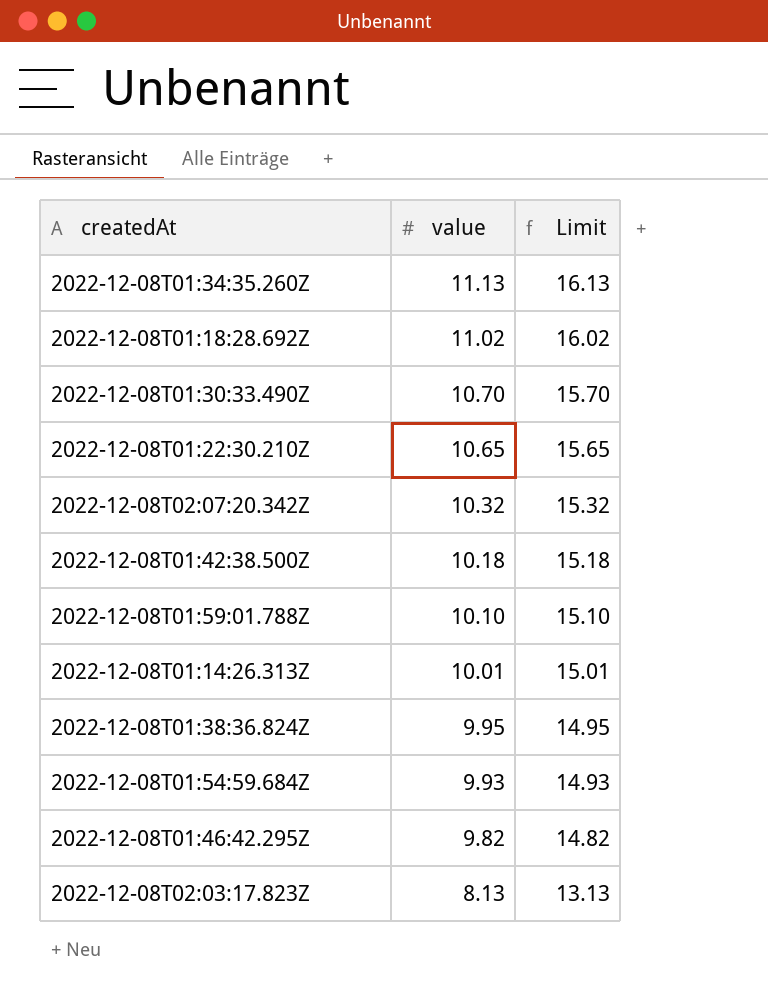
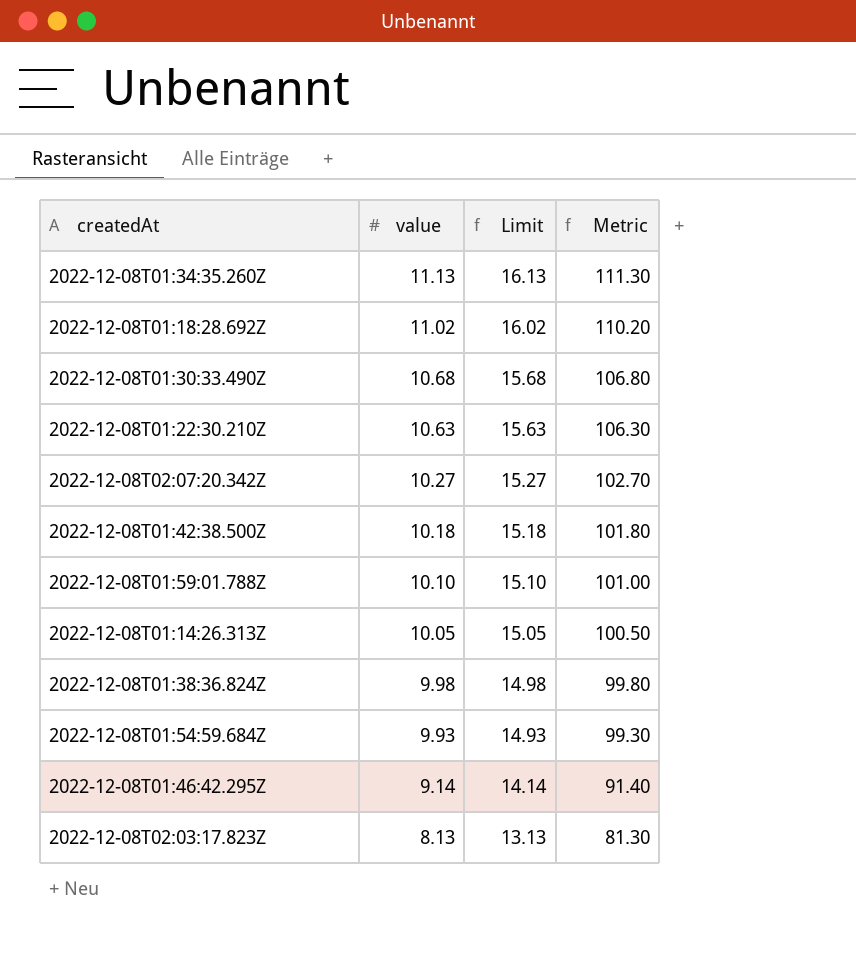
column Metric | formula: none -> [value] * 10
2022-12-08T01:30:33.490Z | value: 10.70 -> 10.68
2022-12-08T01:30:33.490Z | Limit: 15.70 -> 15.68
2022-12-08T01:22:30.210Z | value: 10.65 -> 10.63
2022-12-08T01:22:30.210Z | Limit: 15.65 -> 15.63
2022-12-08T02:07:20.342Z | value: 10.32 -> 10.27
2022-12-08T02:07:20.342Z | Limit: 15.32 -> 15.27
2022-12-08T01:14:26.313Z | value: 10.01 -> 10.05
2022-12-08T01:14:26.313Z | Limit: 15.01 -> 15.05
2022-12-08T01:38:36.824Z | value: 9.95 -> 9.98
2022-12-08T01:38:36.824Z | Limit: 14.95 -> 14.98
2022-12-08T01:46:42.295Z | value: 9.82 -> 9.14
2022-12-08T01:46:42.295Z | Limit: 14.82 -> 14.14

